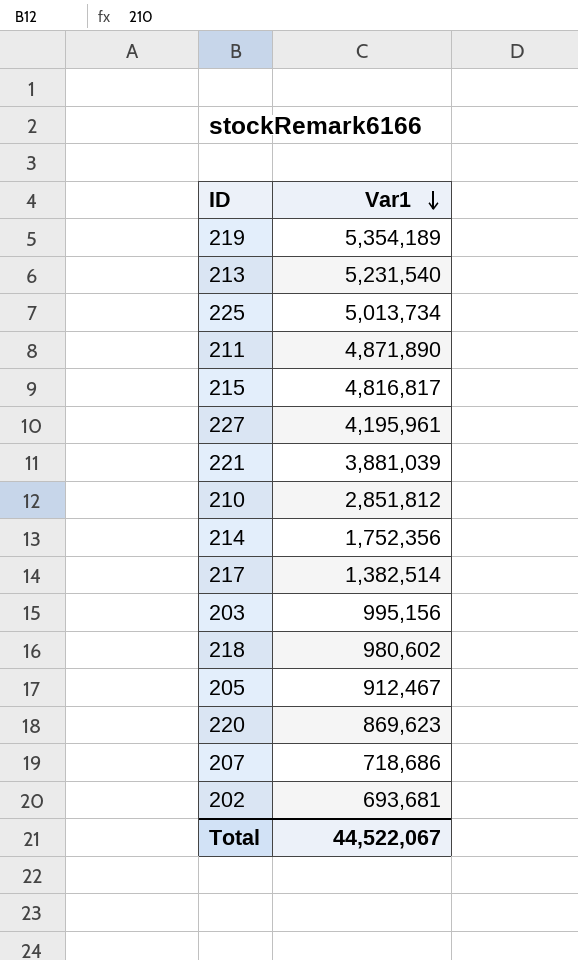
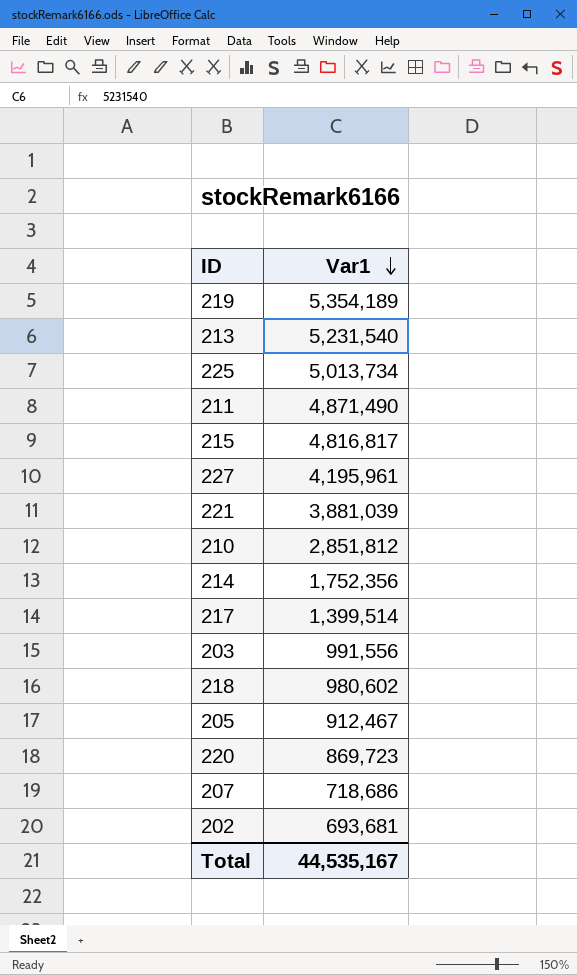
211 | Var1: 4,871,890 -> 4,871,490
217 | Var1: 1,382,514 -> 1,399,514
203 | Var1: 995,156 -> 991,556
220 | Var1: 869,623 -> 869,723
Total | Var1: 44,522,067 -> 44,535,167

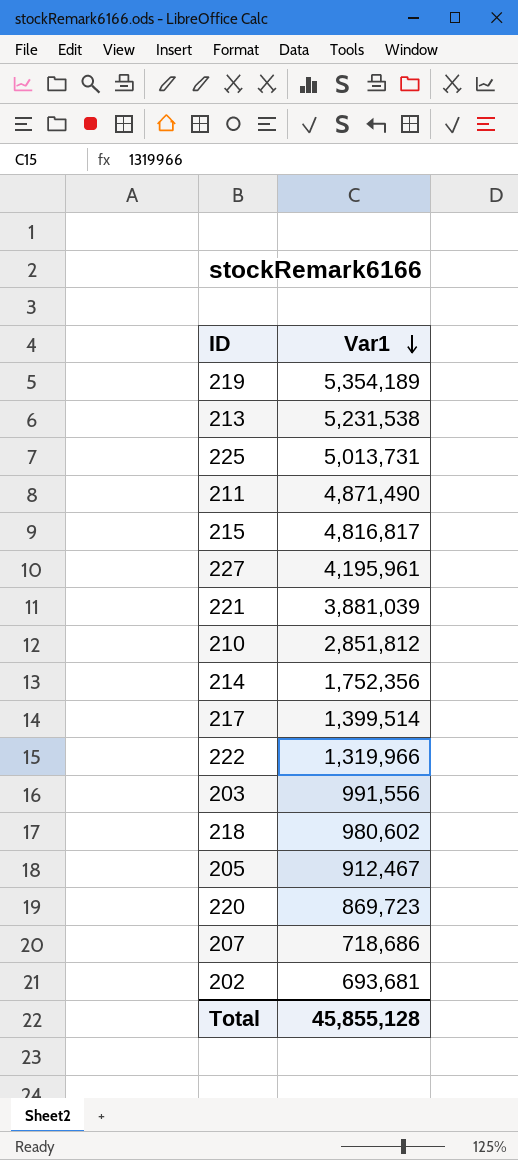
213 | Var1: 5,231,540 -> 5,231,538
225 | Var1: 5,013,734 -> 5,013,731
row 222: none -> 1,319,966
Total | Var1: 44,535,167 -> 45,855,128

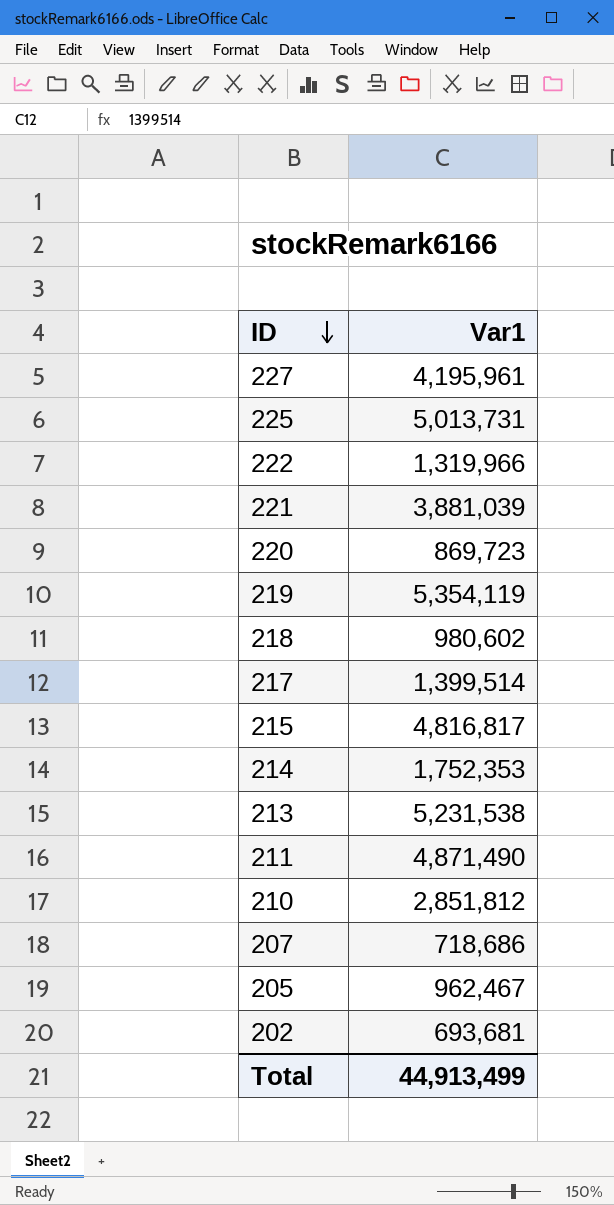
row order: Var1 descending -> ID descending
row 203: 991,556 -> none
219 | Var1: 5,354,189 -> 5,354,119
214 | Var1: 1,752,356 -> 1,752,353
205 | Var1: 912,467 -> 962,467
Total | Var1: 45,855,128 -> 44,913,499

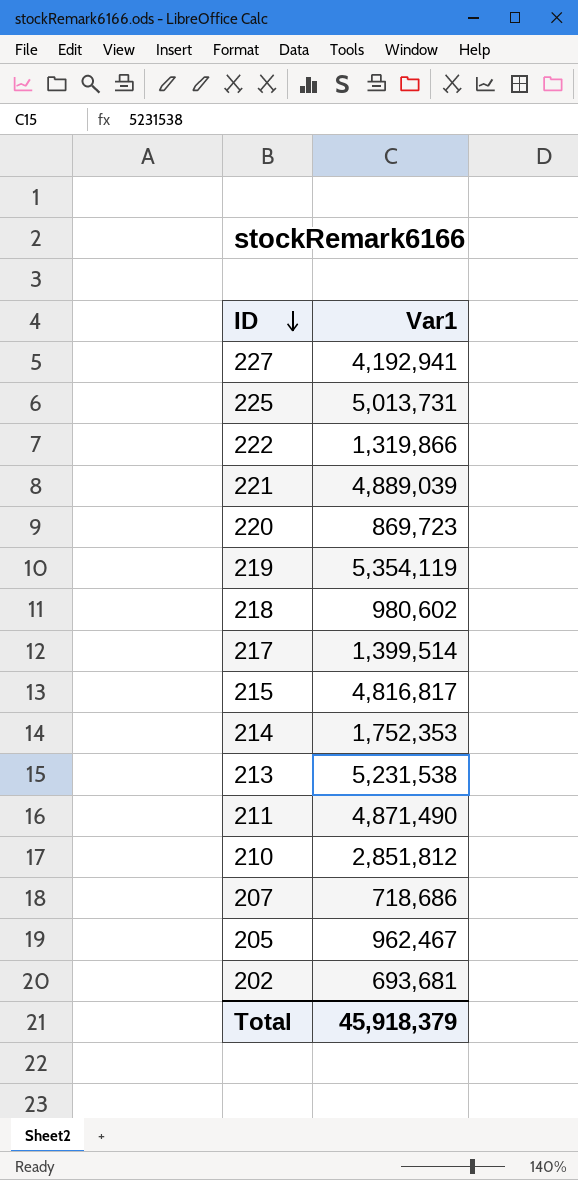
227 | Var1: 4,195,961 -> 4,192,941
222 | Var1: 1,319,966 -> 1,319,866
221 | Var1: 3,881,039 -> 4,889,039
Total | Var1: 44,913,499 -> 45,918,379

